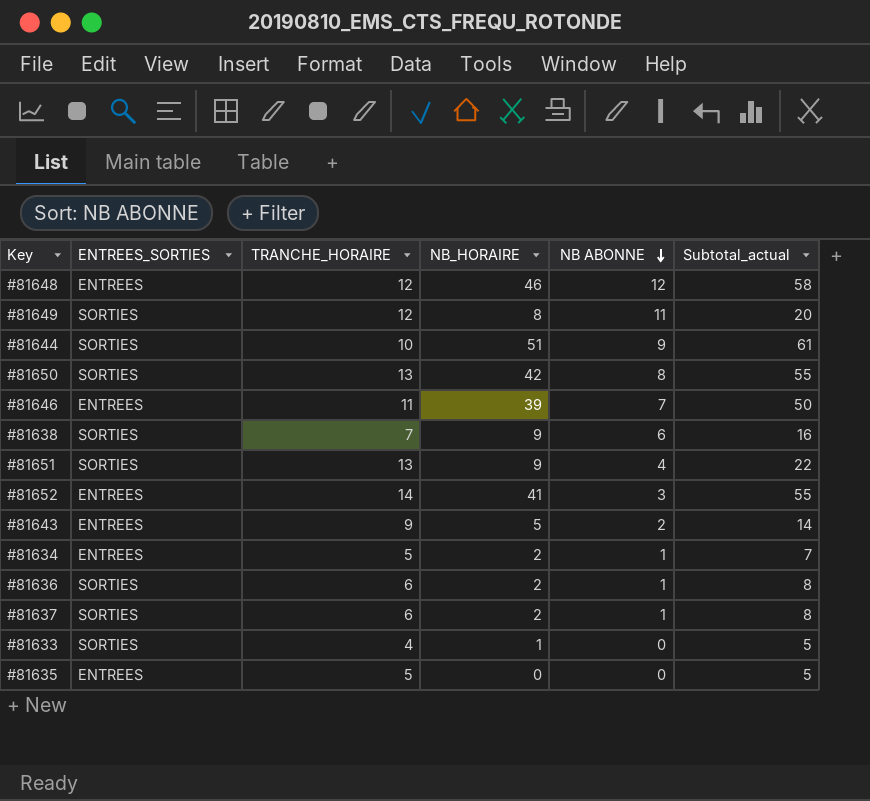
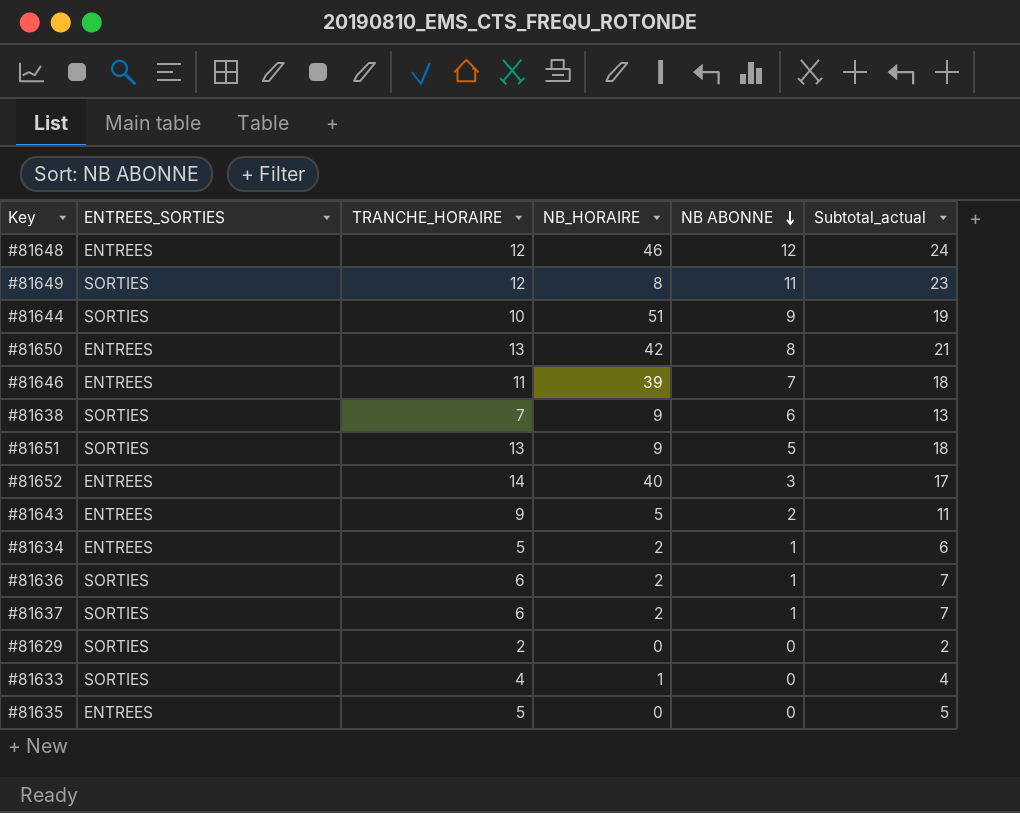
column Subtotal_actual | formula: [TRANCHE_HORAIRE] + [NB_HORAIRE] -> [TRANCHE_HORAIRE] + [NB ABONNE]
#81650 | ENTREES_SORTIES: SORTIES -> ENTREES
#81651 | NB ABONNE: 4 -> 5
#81652 | NB_HORAIRE: 41 -> 40
row #81629: none -> SORTIES | 2 | 0 | 0 | 2

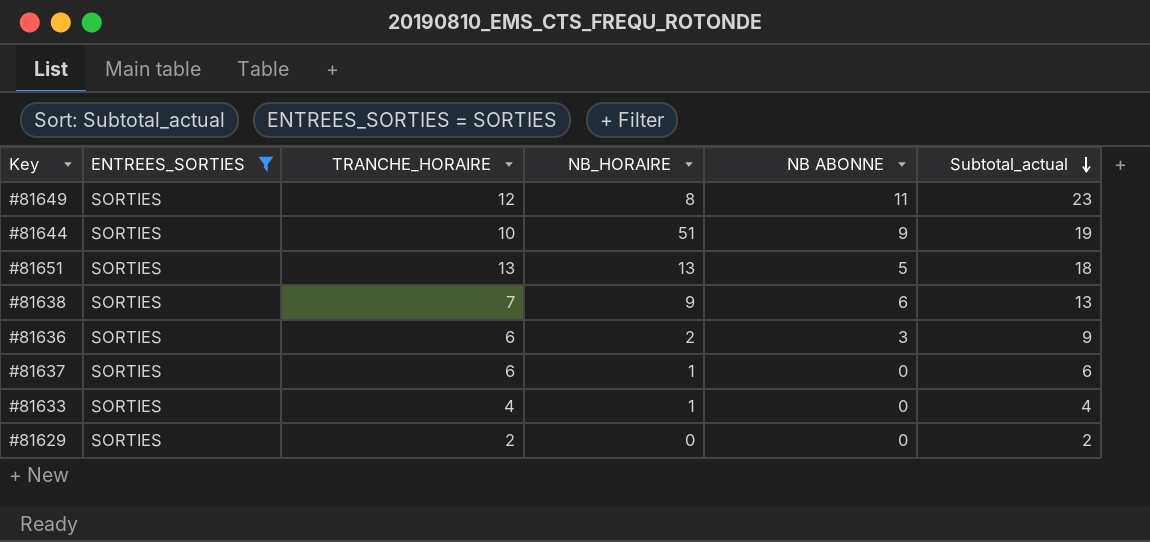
filter: none -> ENTREES_SORTIES = SORTIES
row order: NB ABONNE descending -> Subtotal_actual descending
#81651 | NB_HORAIRE: 9 -> 13
#81636 | NB ABONNE: 1 -> 3
#81636 | Subtotal_actual: 7 -> 9
#81637 | NB_HORAIRE: 2 -> 1
#81637 | NB ABONNE: 1 -> 0
#81637 | Subtotal_actual: 7 -> 6

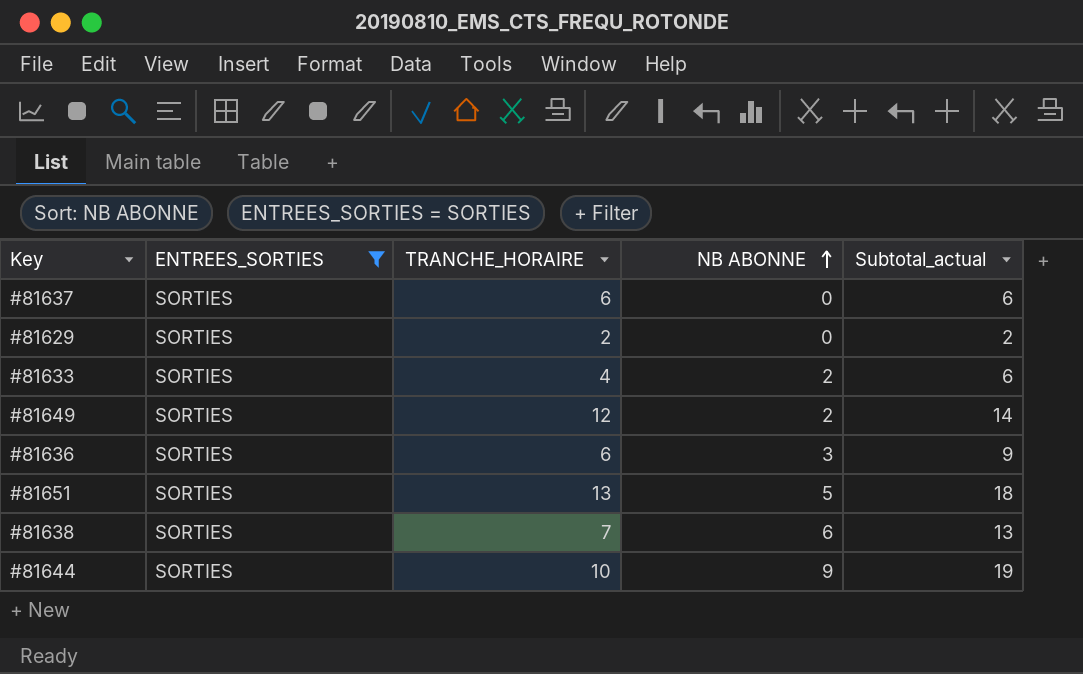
row order: Subtotal_actual descending -> NB ABONNE ascending
column NB_HORAIRE | position: 4 -> none
#81633 | NB ABONNE: 0 -> 2
#81633 | Subtotal_actual: 4 -> 6
#81649 | NB ABONNE: 11 -> 2
#81649 | Subtotal_actual: 23 -> 14

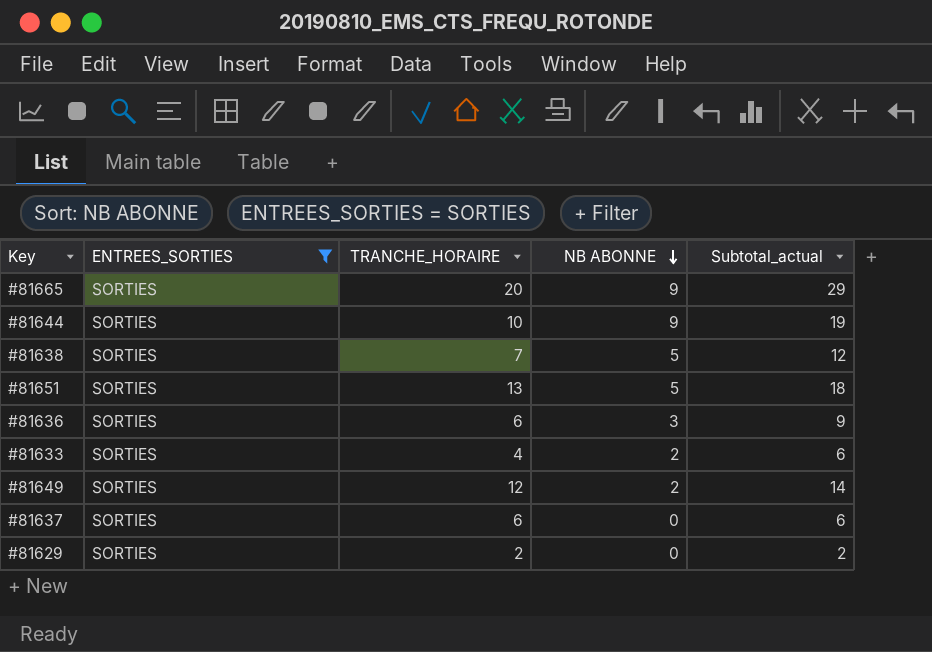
row order: NB ABONNE ascending -> NB ABONNE descending
row #81665: none -> SORTIES | 20 | 9 | 29
#81638 | NB ABONNE: 6 -> 5
#81638 | Subtotal_actual: 13 -> 12

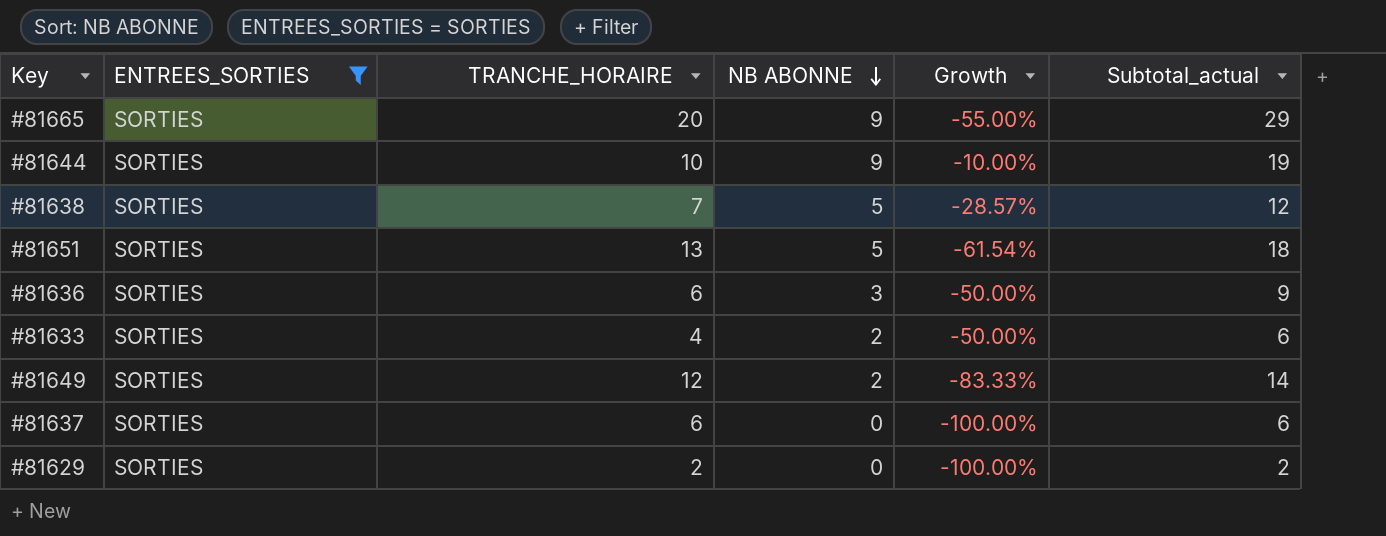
column Growth | formula: none -> ([NB ABONNE] - [TRANCHE_HORAIRE]) / [TRANCHE_HORAIRE]

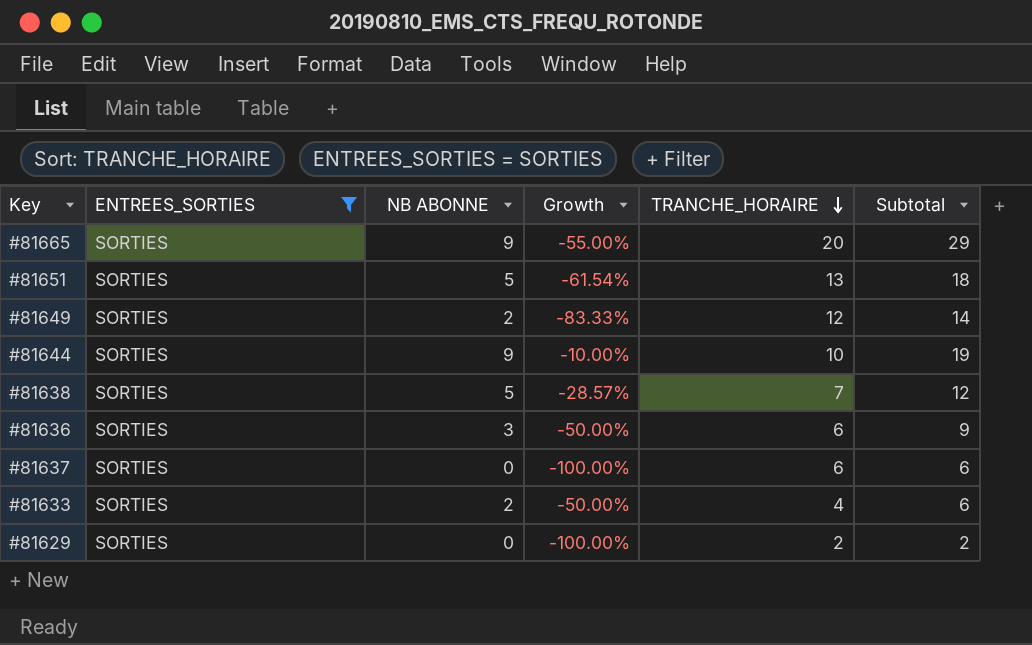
row order: NB ABONNE descending -> TRANCHE_HORAIRE descending
column TRANCHE_HORAIRE | position: 3 -> 5
column name: Subtotal_actual -> Subtotal

